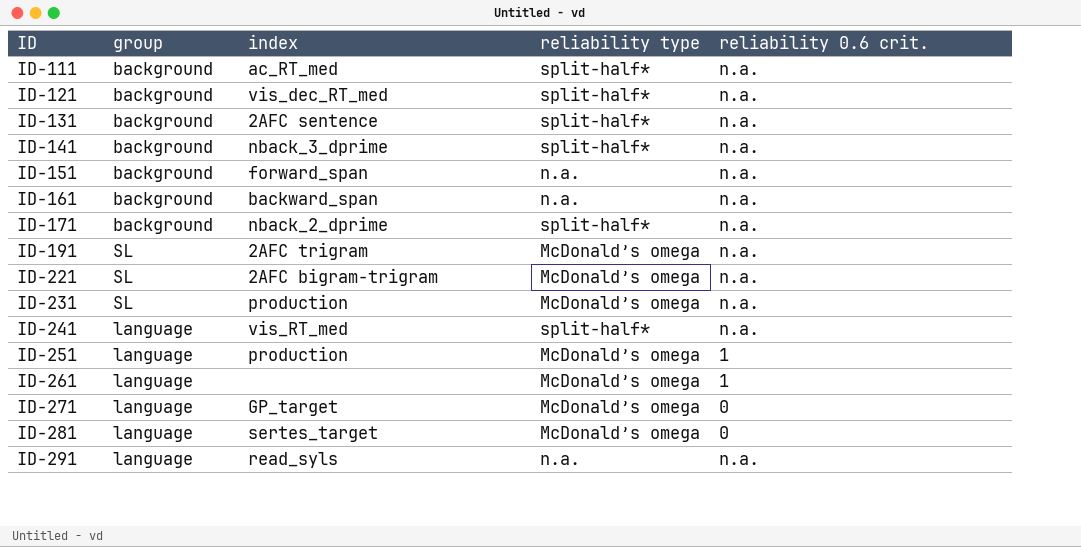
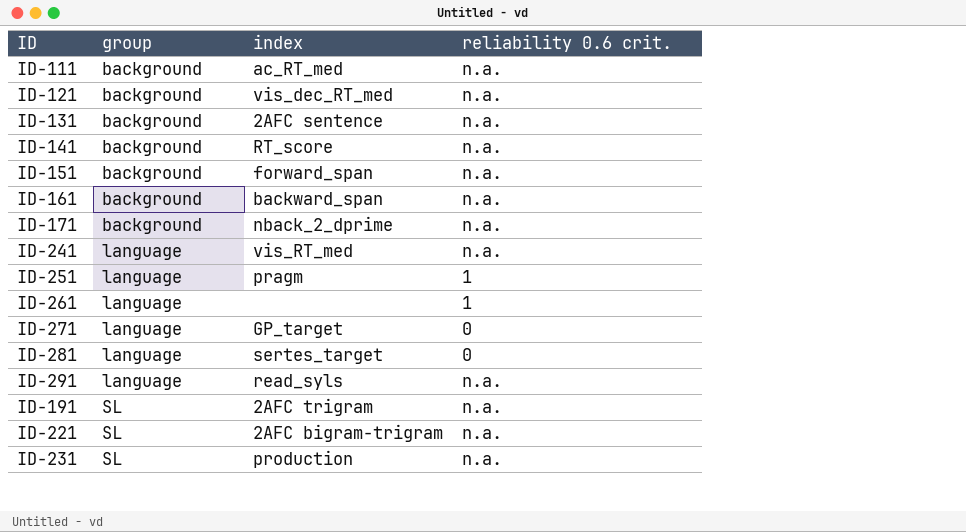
row order: ID ascending -> group ascending
column reliability type | position: 4 -> none
ID-141 | index: nback_3_dprime -> RT_score
ID-251 | index: production -> pragm

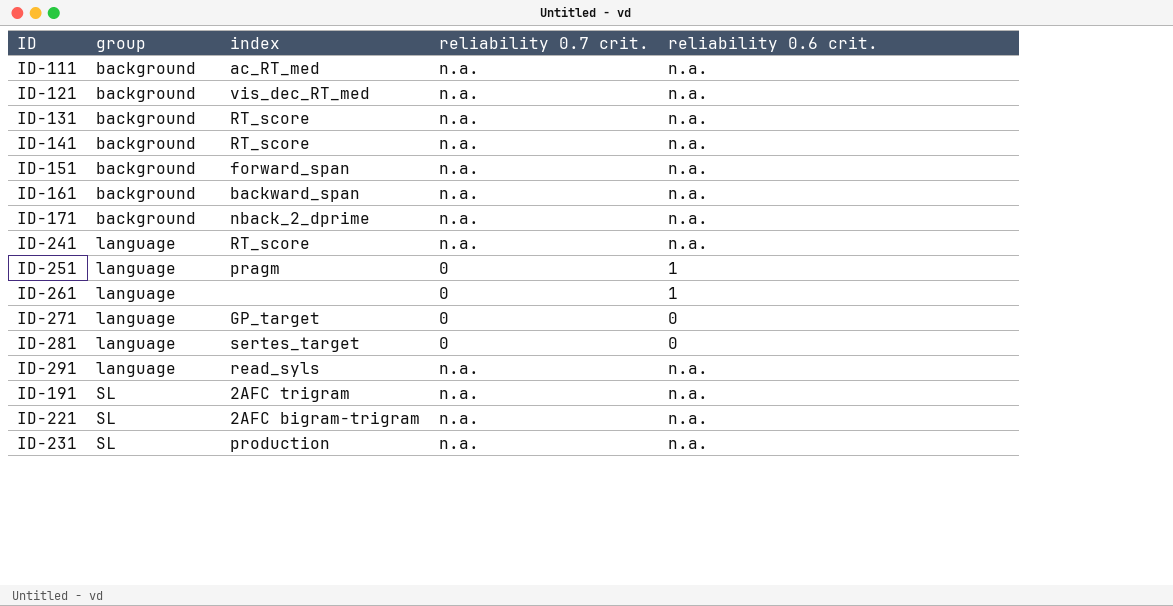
column reliability 0.7 crit. | position: none -> 4
ID-131 | index: 2AFC sentence -> RT_score
ID-241 | index: vis_RT_med -> RT_score

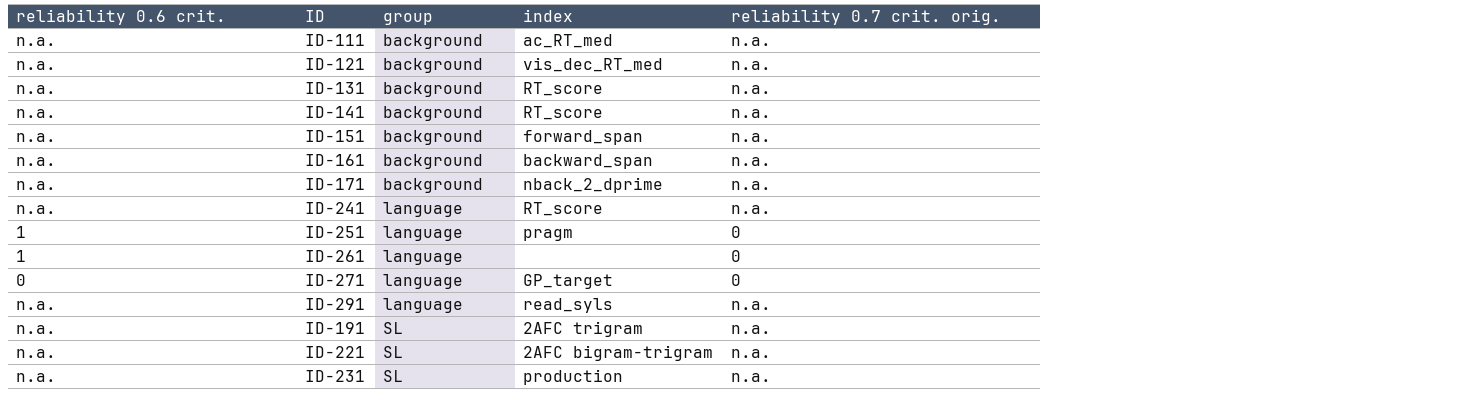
column reliability 0.6 crit. | position: 5 -> 1
column name: reliability 0.7 crit. -> reliability 0.7 crit. orig.
row ID-281: language | sertes_target | 0 | 0 -> none

